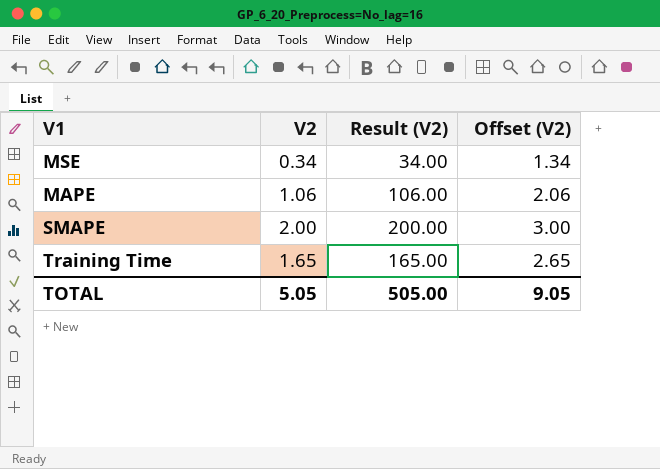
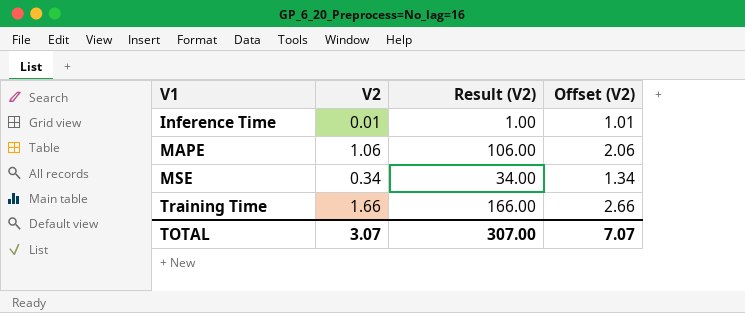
row order: none -> V1 ascending
row SMAPE: 2.00 | 200.00 | 3.00 -> none
row Inference Time: none -> 0.01 | 1.00 | 1.01
Training Time | V2: 1.65 -> 1.66
Training Time | Result (V2): 165.00 -> 166.00
Training Time | Offset (V2): 2.65 -> 2.66
TOTAL | V2: 5.05 -> 3.07
TOTAL | Result (V2): 505.00 -> 307.00
TOTAL | Offset (V2): 9.05 -> 7.07

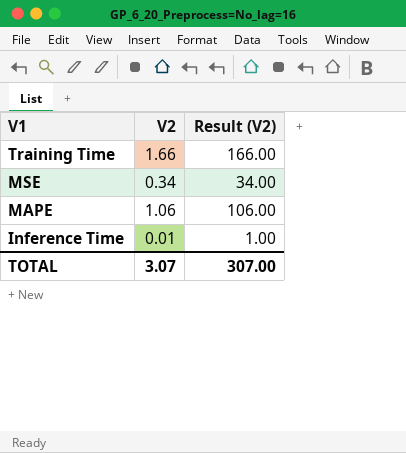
row order: V1 ascending -> V1 descending
column Offset (V2) | formula: [V2] + 1 -> none

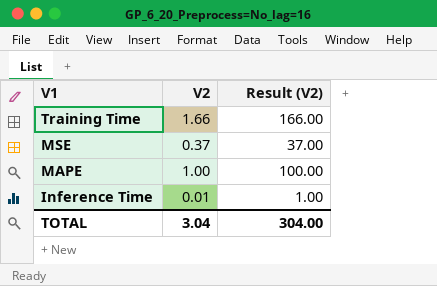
MSE | V2: 0.34 -> 0.37
MSE | Result (V2): 34.00 -> 37.00
MAPE | V2: 1.06 -> 1.00
MAPE | Result (V2): 106.00 -> 100.00
TOTAL | V2: 3.07 -> 3.04
TOTAL | Result (V2): 307.00 -> 304.00

